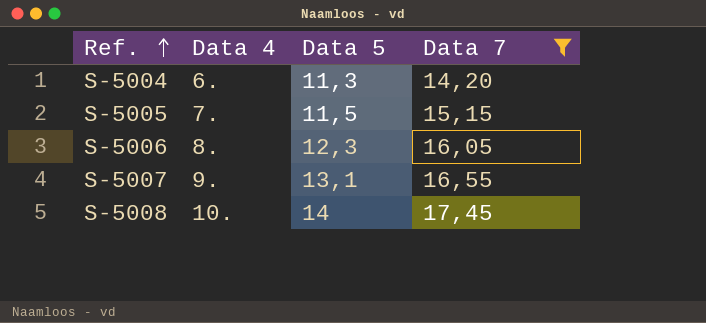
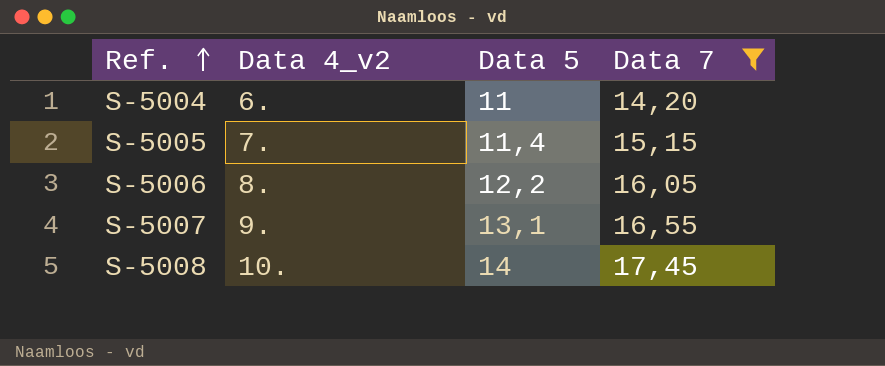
column name: Data 4 -> Data 4_v2
S-5004 | Data 5: 11,3 -> 11
S-5005 | Data 5: 11,5 -> 11,4
S-5006 | Data 5: 12,3 -> 12,2

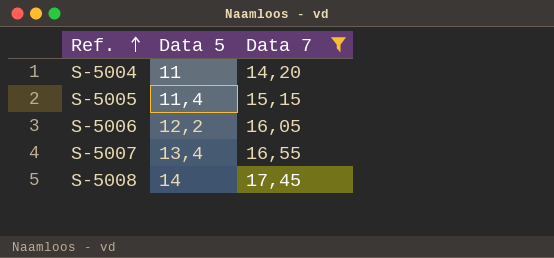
column Data 4_v2 | position: 2 -> none
S-5007 | Data 5: 13,1 -> 13,4

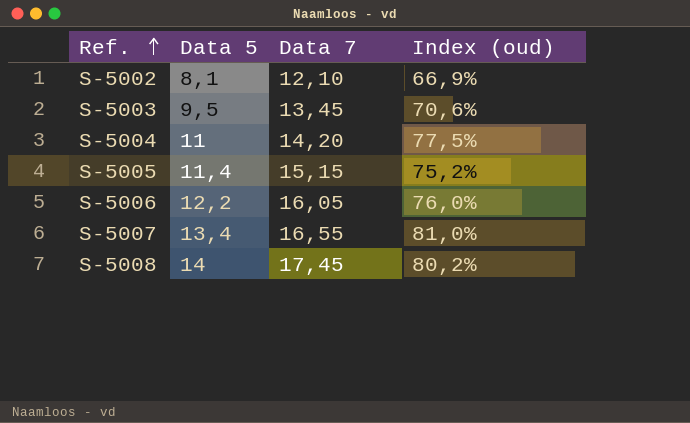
filter: Data 7 >= 14,20 -> none
column Index (oud) | formula: none -> [Data 5] / [Data 7]

